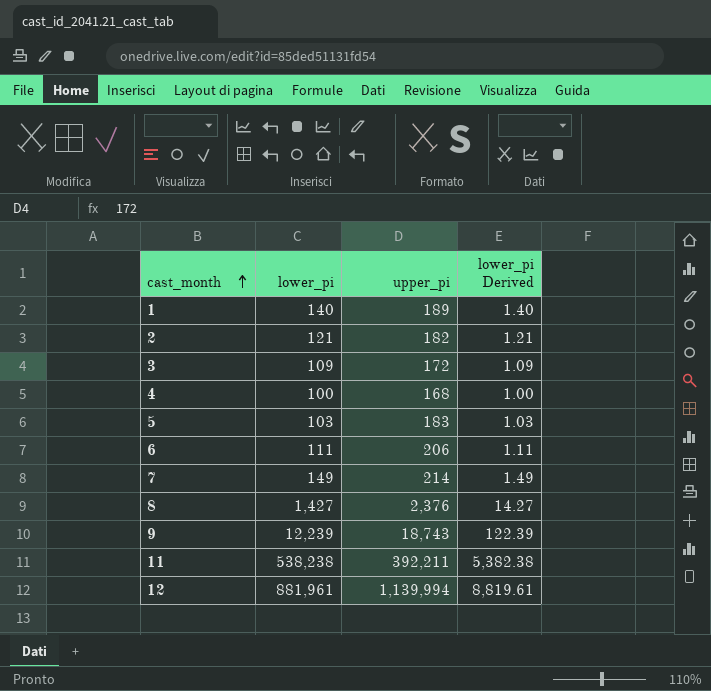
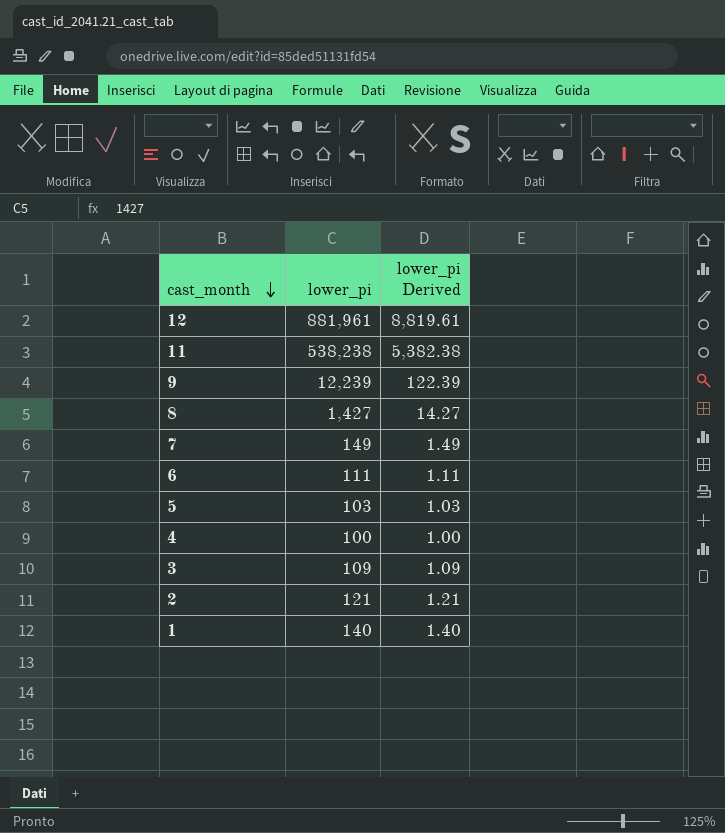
row order: cast_month ascending -> cast_month descending
column upper_pi | position: 3 -> none

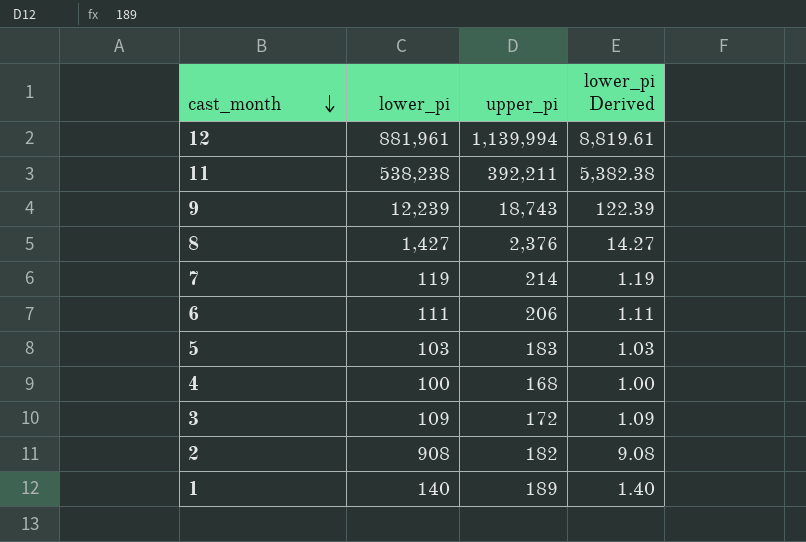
column upper_pi | position: none -> 3
7 | lower_pi: 149 -> 119
7 | lower_pi Derived: 1.49 -> 1.19
2 | lower_pi: 121 -> 908
2 | lower_pi Derived: 1.21 -> 9.08

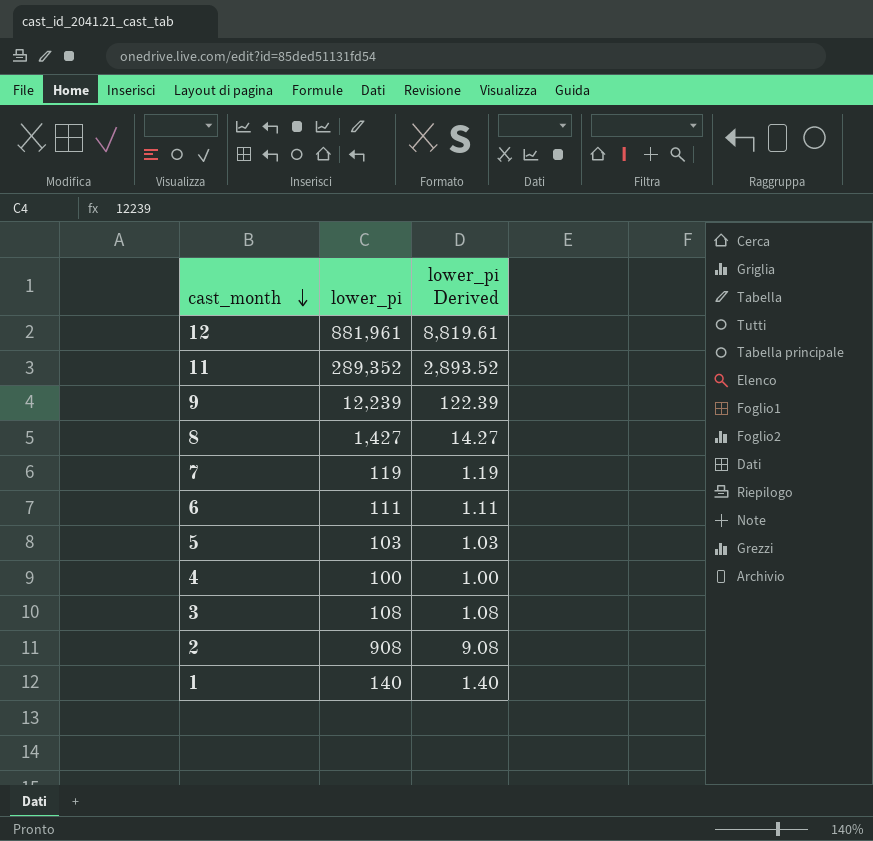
column upper_pi | position: 3 -> none
11 | lower_pi: 538,238 -> 289,352
11 | lower_pi Derived: 5,382.38 -> 2,893.52
3 | lower_pi: 109 -> 108
3 | lower_pi Derived: 1.09 -> 1.08

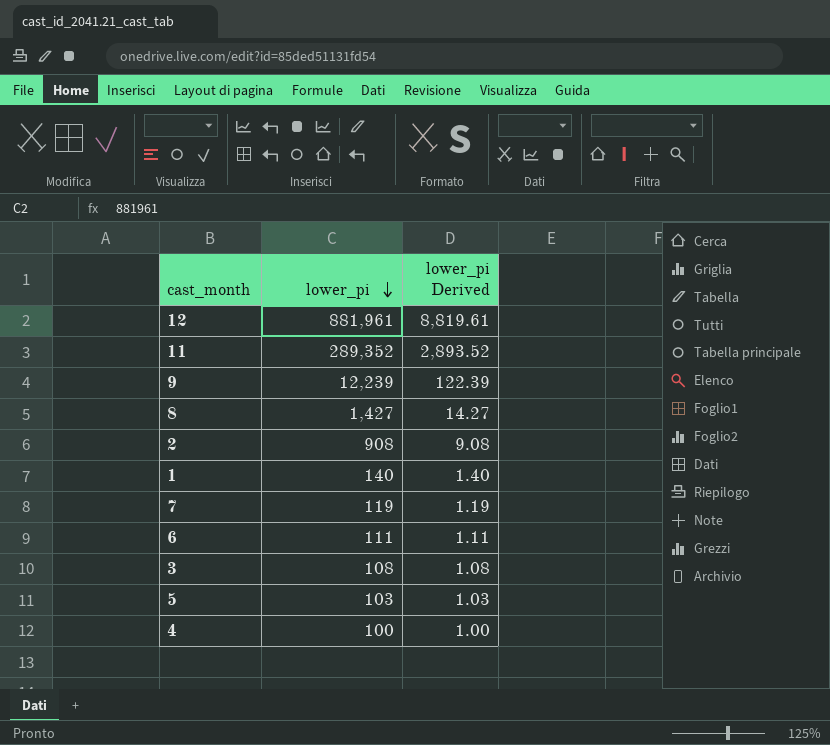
row order: cast_month descending -> lower_pi descending

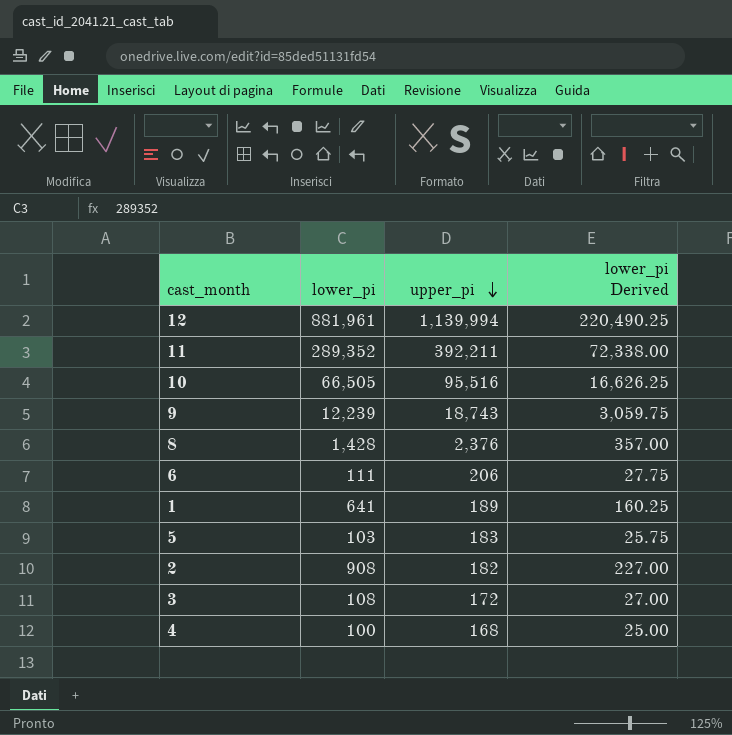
row order: lower_pi descending -> upper_pi descending
column upper_pi | position: none -> 3
column lower_pi Derived | formula: [lower_pi] * 0.01 -> [lower_pi] * 0.25
row 7: 119 | 1.19 -> none
row 10: none -> 66,505 | 95,516 | 16,626.25
8 | lower_pi: 1,427 -> 1,428
1 | lower_pi: 140 -> 641

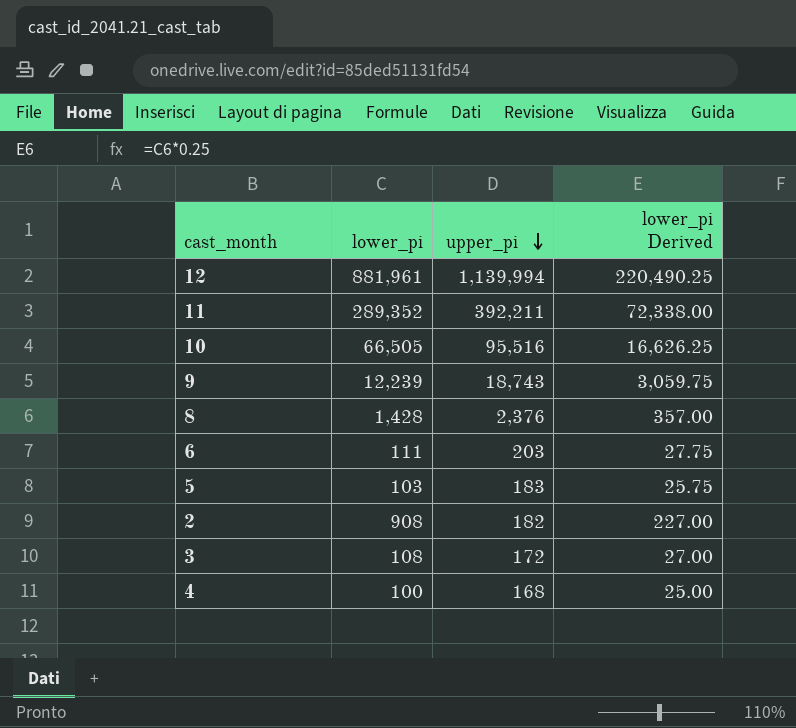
row 1: 641 | 189 | 160.25 -> none
6 | upper_pi: 206 -> 203

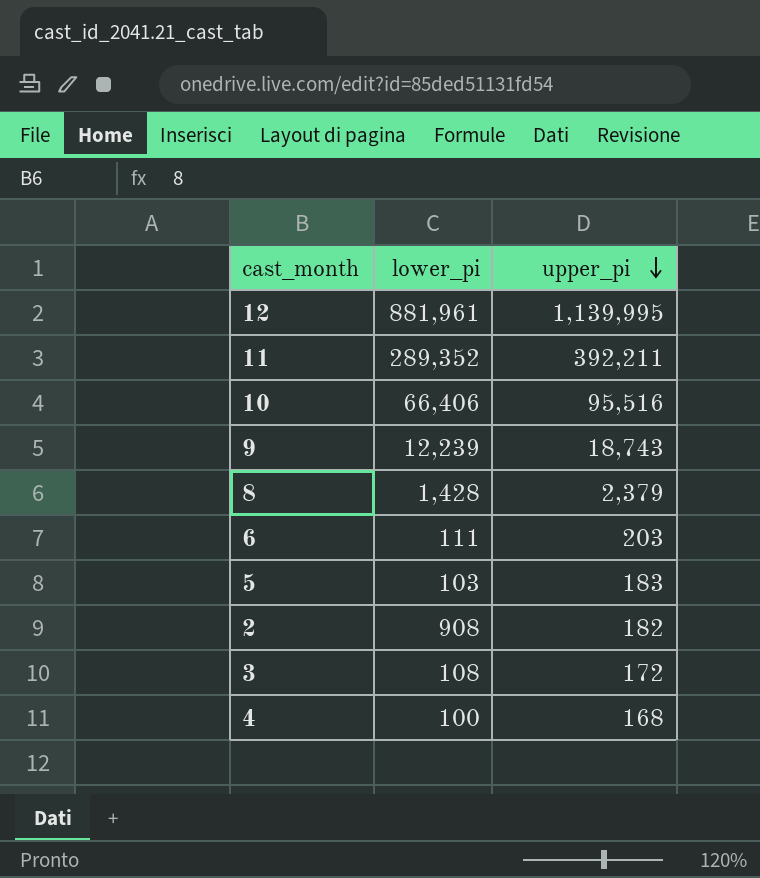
column lower_pi Derived | formula: [lower_pi] * 0.25 -> none
12 | upper_pi: 1,139,994 -> 1,139,995
10 | lower_pi: 66,505 -> 66,406
8 | upper_pi: 2,376 -> 2,379

